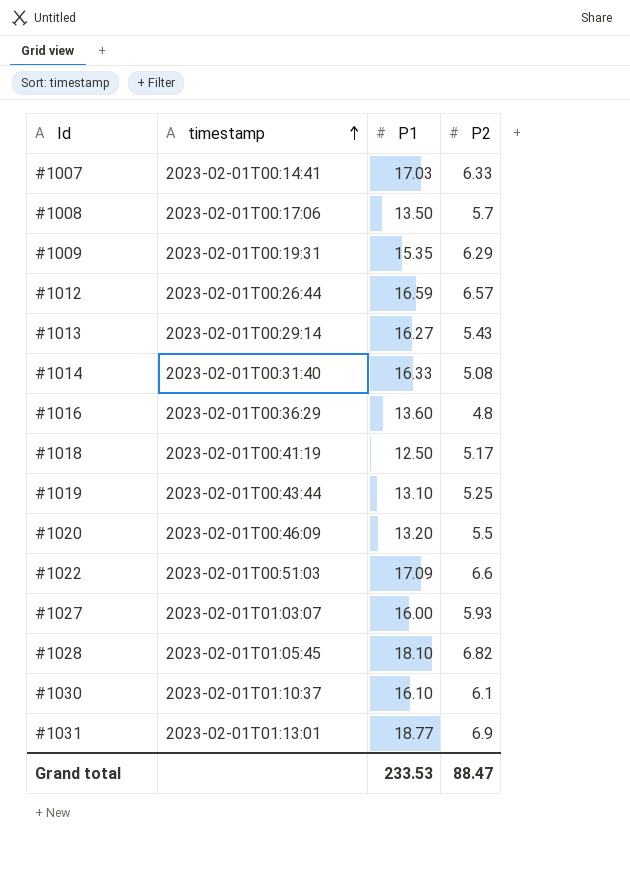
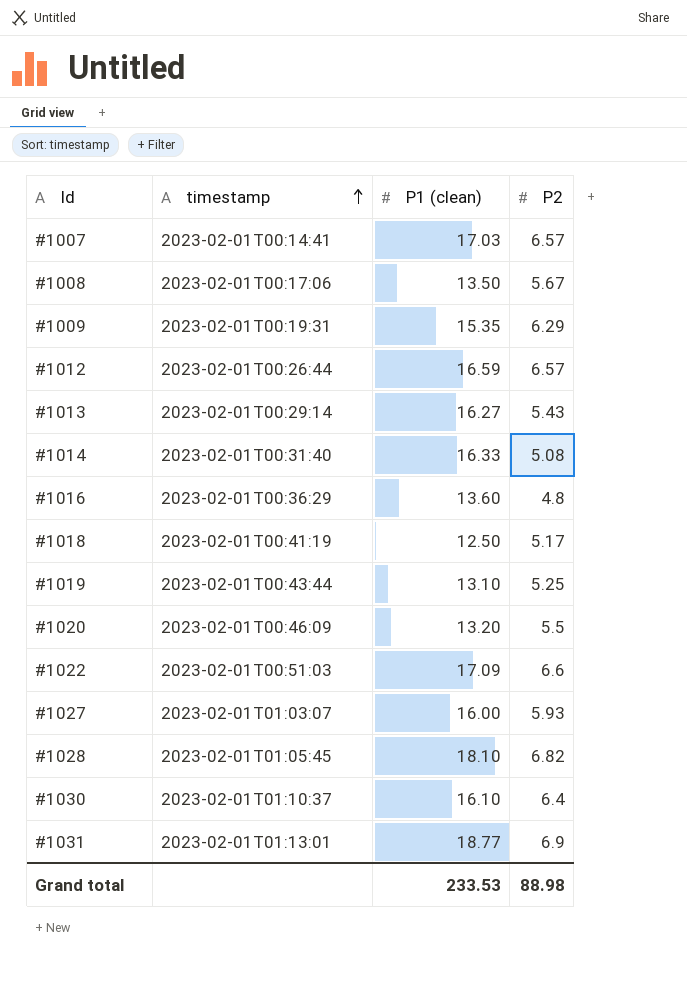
column name: P1 -> P1 (clean)
#1007 | P2: 6.33 -> 6.57
#1008 | P2: 5.7 -> 5.67
#1030 | P2: 6.1 -> 6.4
Grand total | P2: 88.47 -> 88.98

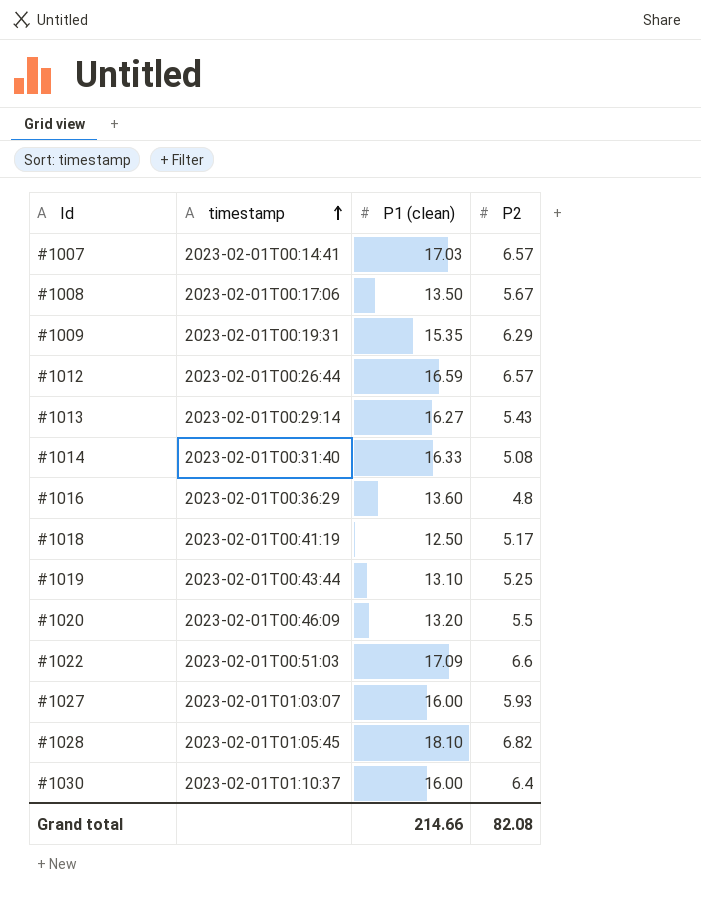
row #1031: 2023-02-01T01:13:01 | 18.77 | 6.9 -> none
#1030 | P1 (clean): 16.10 -> 16.00
Grand total | P1 (clean): 233.53 -> 214.66
Grand total | P2: 88.98 -> 82.08

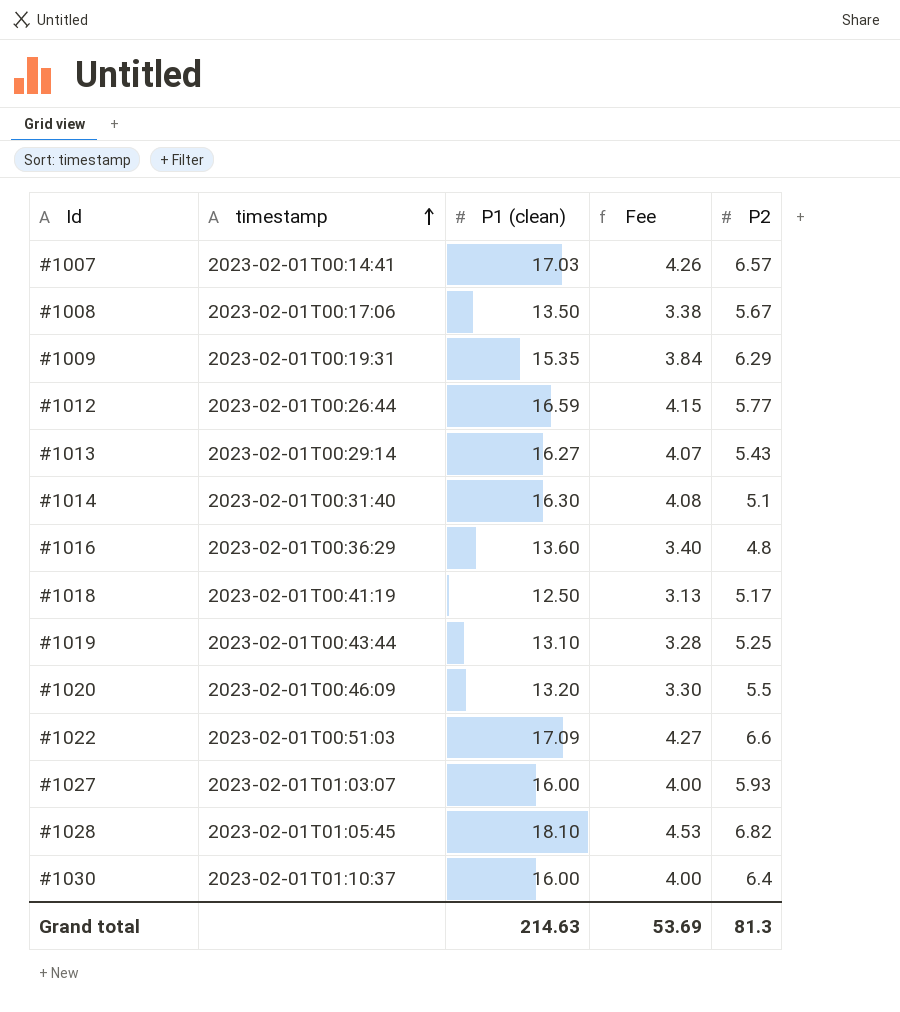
column Fee | formula: none -> [P1 (clean)] * 0.25
#1012 | P2: 6.57 -> 5.77
#1014 | P1 (clean): 16.33 -> 16.30
#1014 | P2: 5.08 -> 5.1
Grand total | P1 (clean): 214.66 -> 214.63
Grand total | P2: 82.08 -> 81.3

